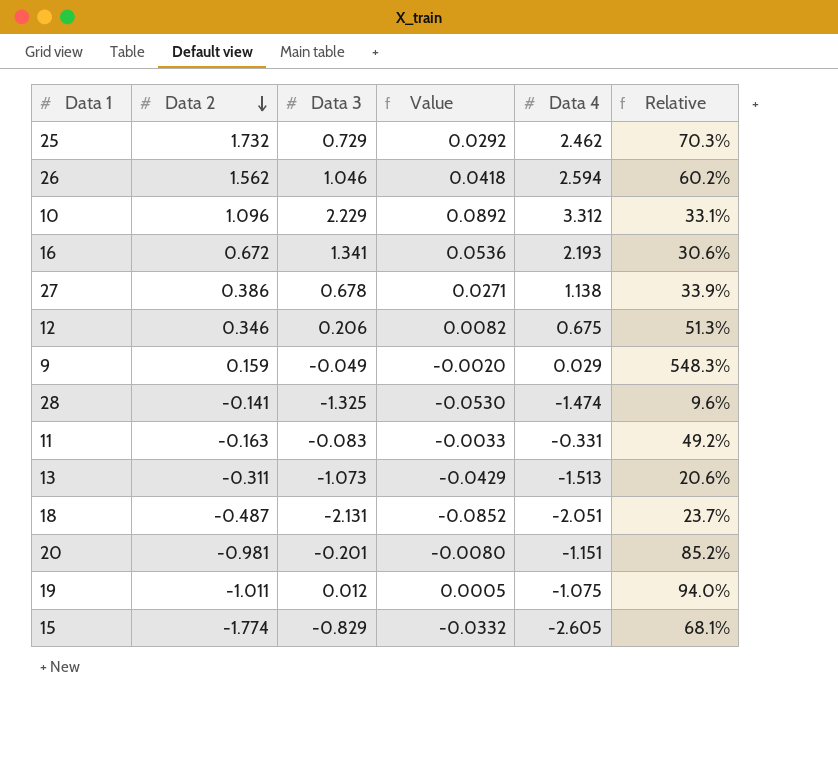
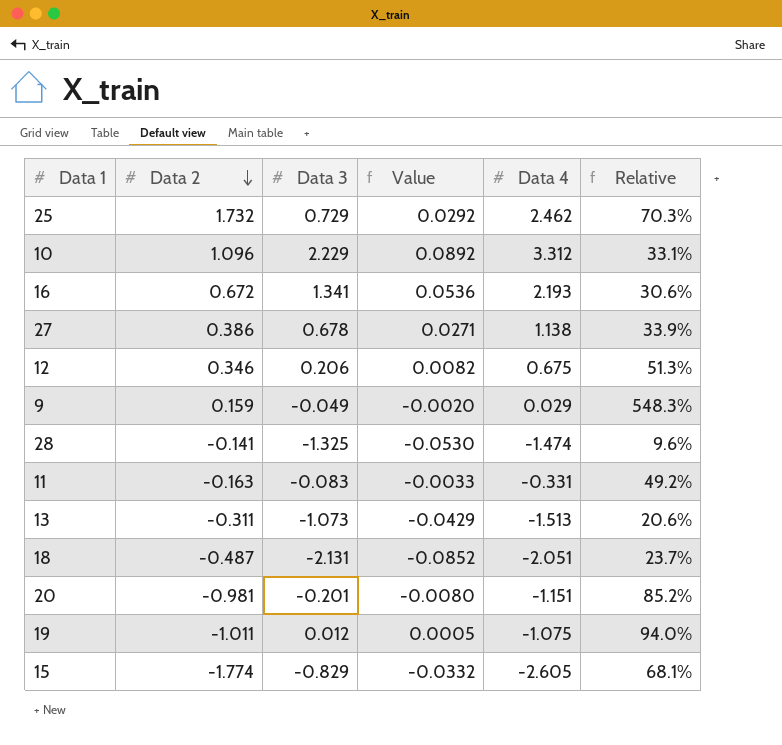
row 26: 1.562 | 1.046 | 0.0418 | 2.594 | 60.2% -> none

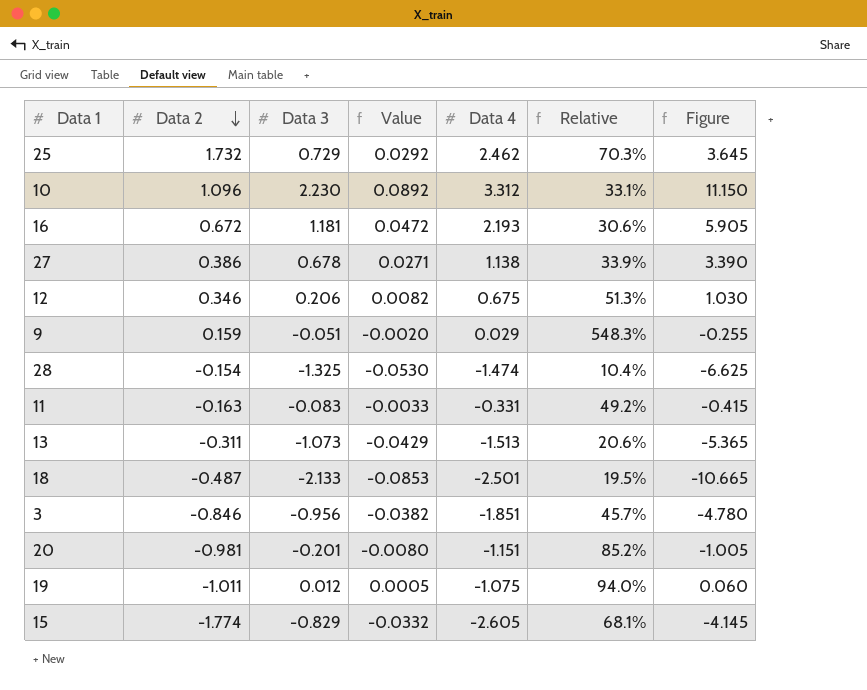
column Figure | formula: none -> [Data 3] * 5
10 | Data 3: 2.229 -> 2.230
16 | Data 3: 1.341 -> 1.181
16 | Value: 0.0536 -> 0.0472
9 | Data 3: -0.049 -> -0.051
28 | Data 2: -0.141 -> -0.154
28 | Relative: 9.6% -> 10.4%
18 | Data 3: -2.131 -> -2.133
18 | Value: -0.0852 -> -0.0853
18 | Data 4: -2.051 -> -2.501
18 | Relative: 23.7% -> 19.5%
row 3: none -> -0.846 | -0.956 | -0.0382 | -1.851 | 45.7% | -4.780

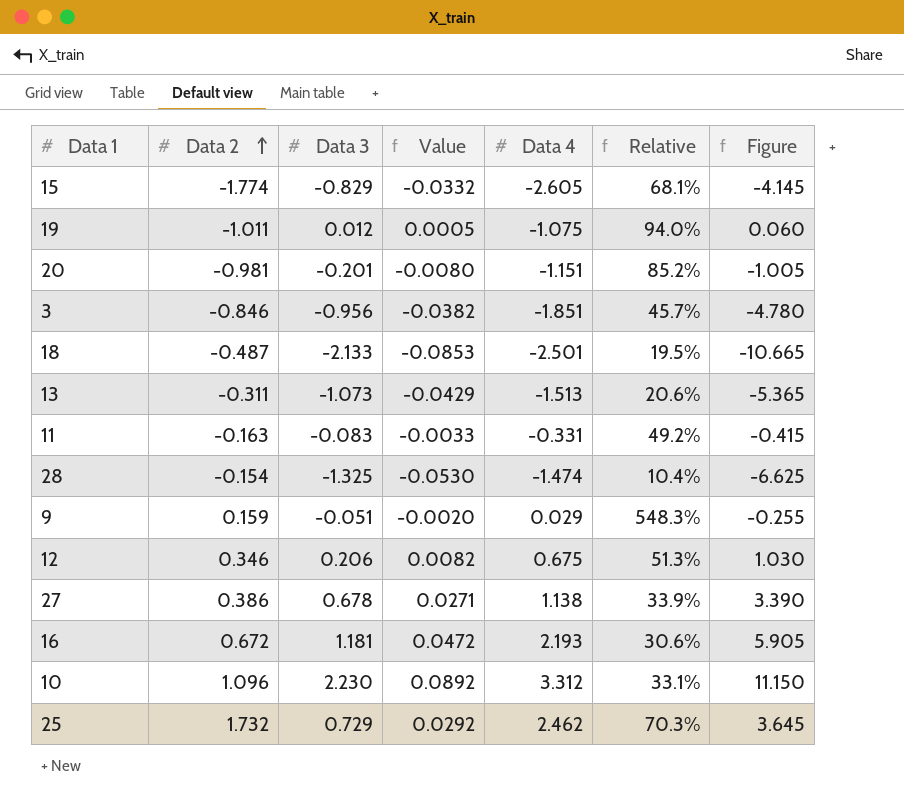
row order: Data 2 descending -> Data 2 ascending

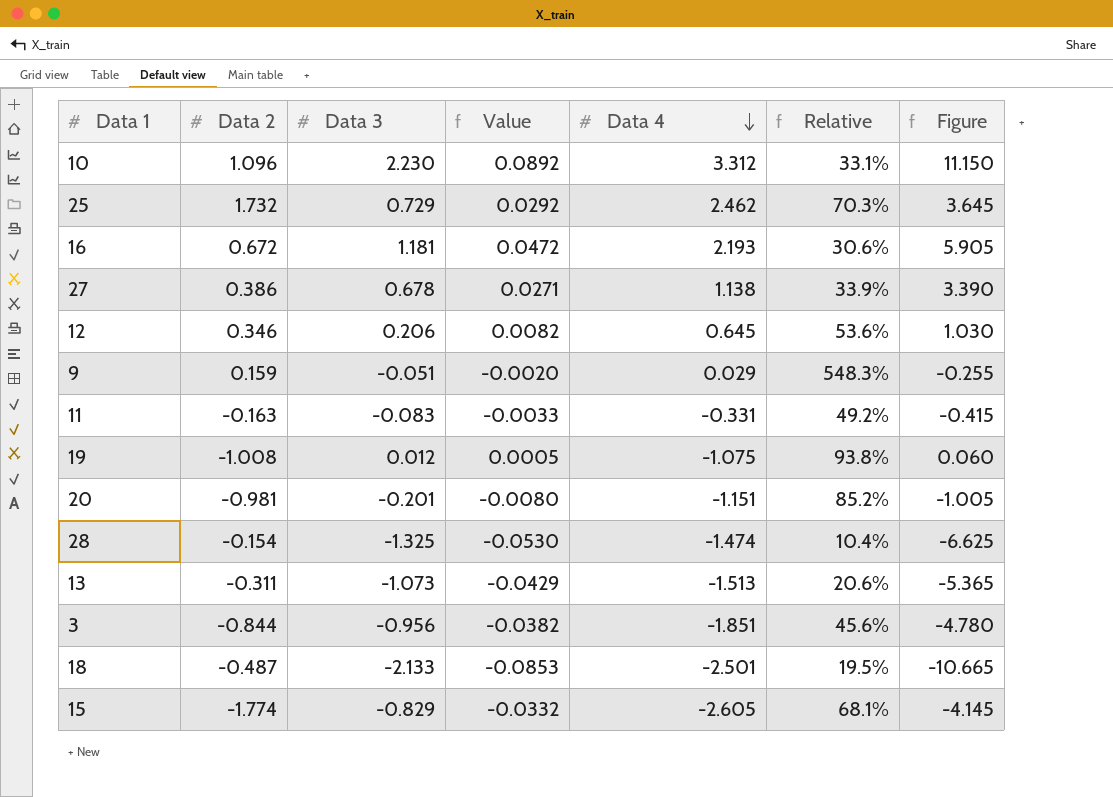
row order: Data 2 ascending -> Data 4 descending
12 | Data 4: 0.675 -> 0.645
12 | Relative: 51.3% -> 53.6%
19 | Data 2: -1.011 -> -1.008
19 | Relative: 94.0% -> 93.8%
3 | Data 2: -0.846 -> -0.844
3 | Relative: 45.7% -> 45.6%

